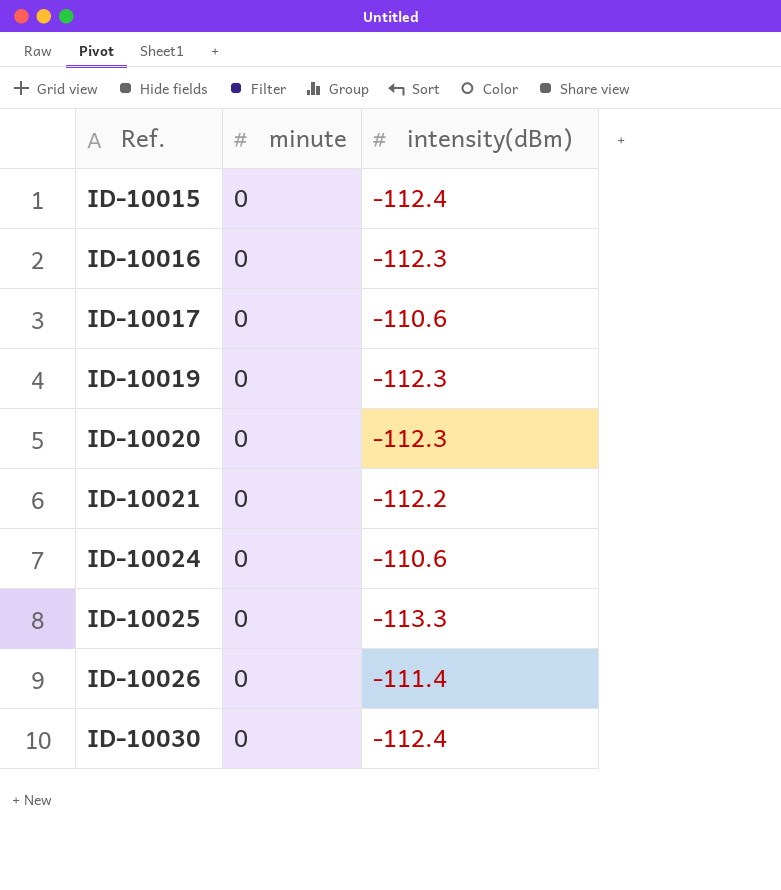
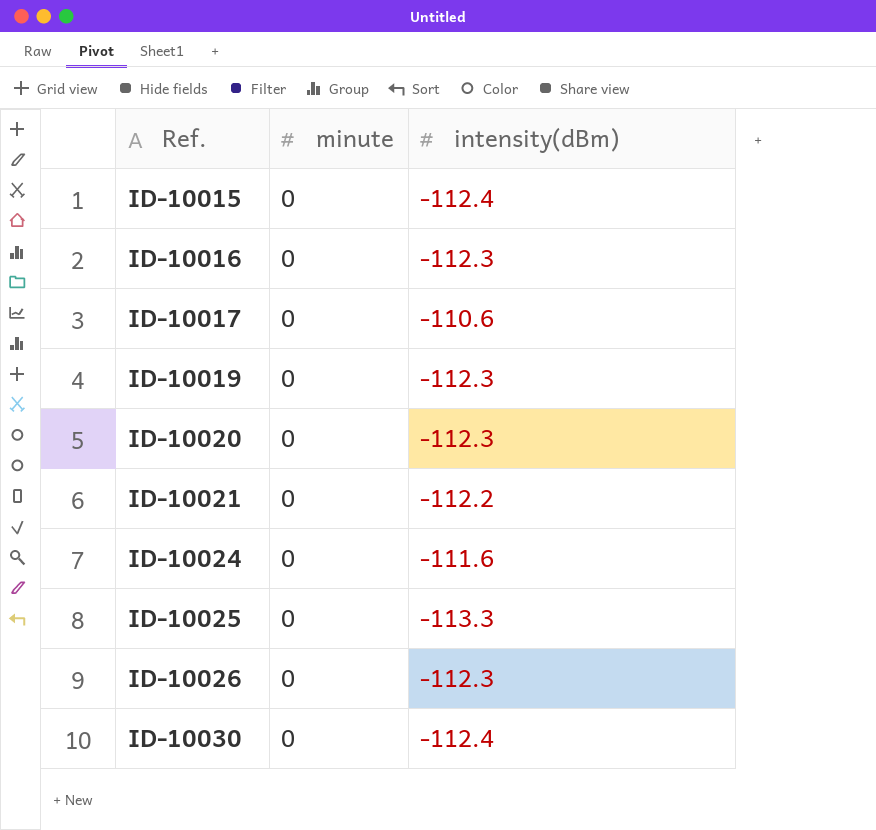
ID-10024 | intensity(dBm): -110.6 -> -111.6
ID-10026 | intensity(dBm): -111.4 -> -112.3

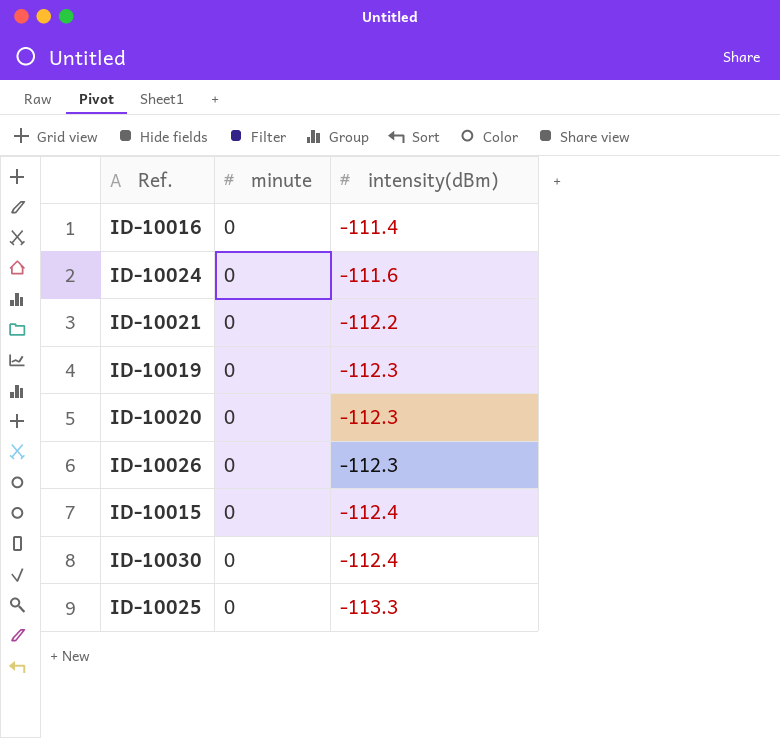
row order: Ref. ascending -> intensity(dBm) descending
row ID-10017: 0 | -110.6 -> none
ID-10016 | intensity(dBm): -112.3 -> -111.4

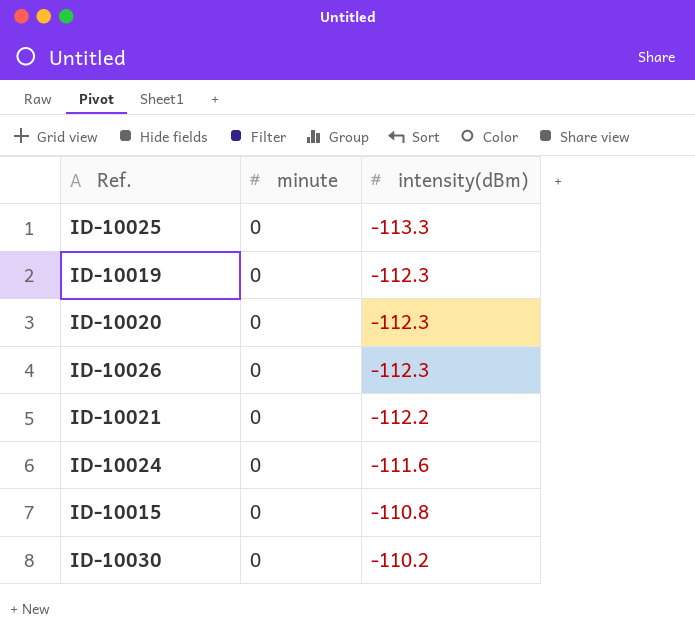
row order: intensity(dBm) descending -> intensity(dBm) ascending
row ID-10016: 0 | -111.4 -> none
ID-10015 | intensity(dBm): -112.4 -> -110.8
ID-10030 | intensity(dBm): -112.4 -> -110.2

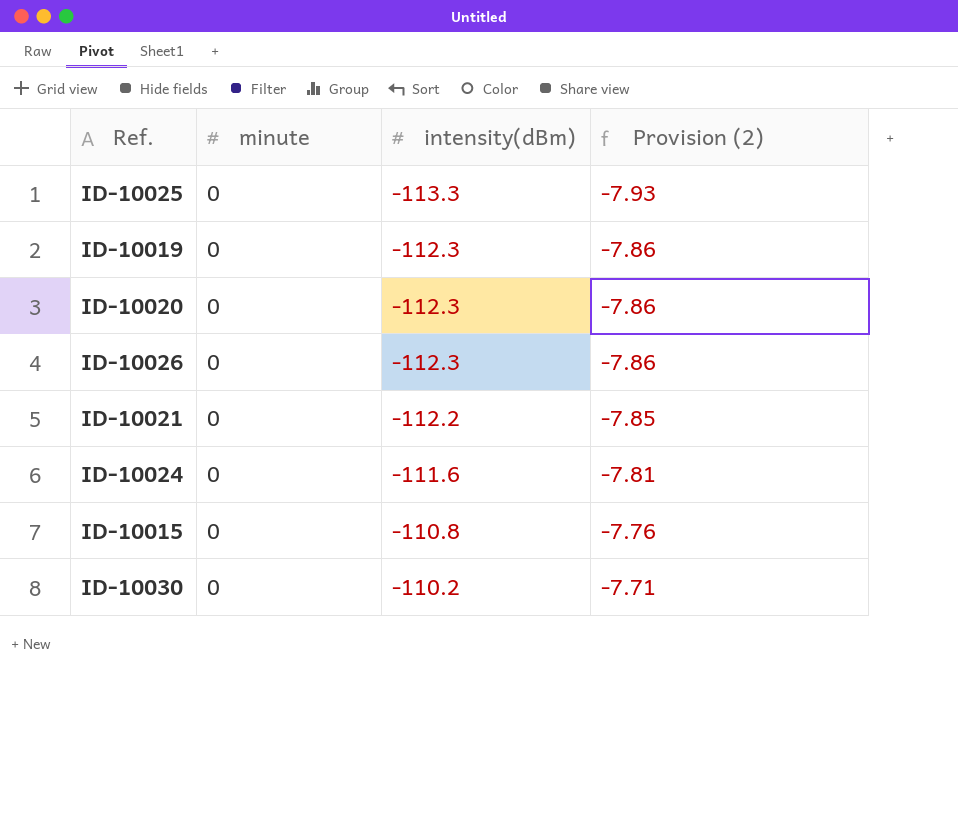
column Provision (2) | formula: none -> [intensity(dBm)] * 0.07

